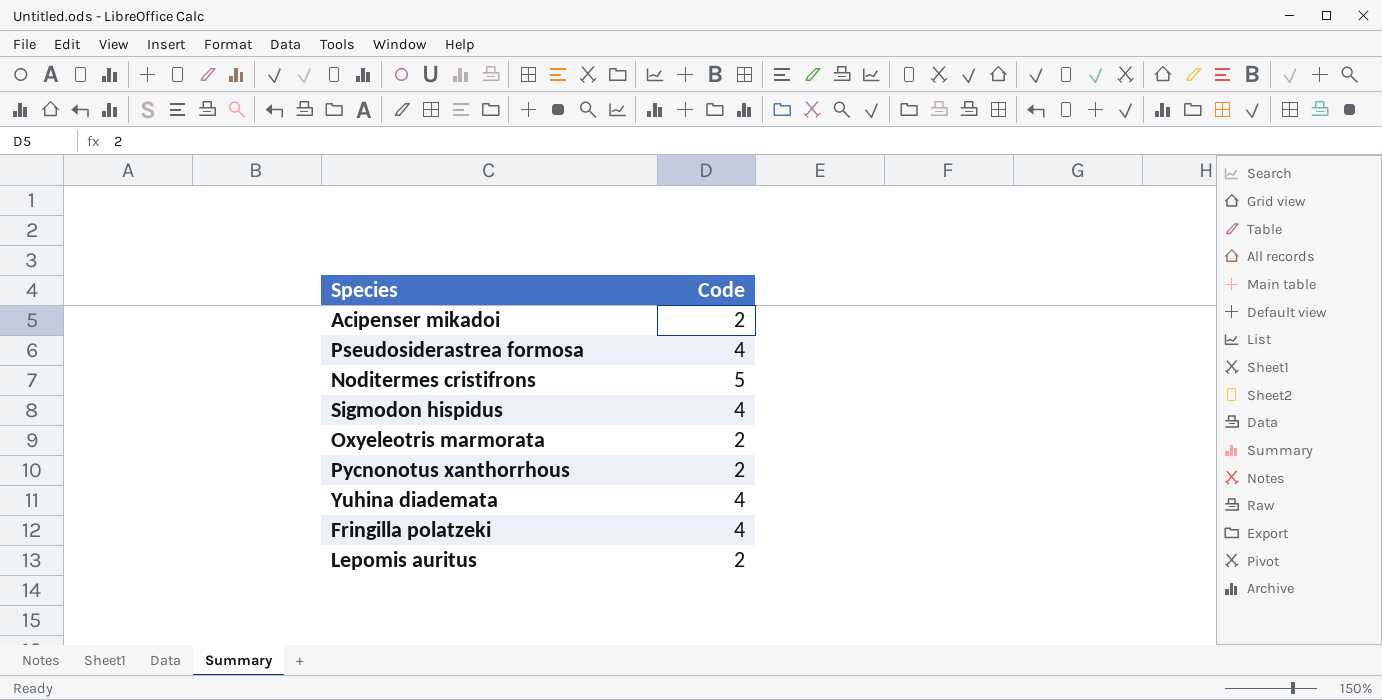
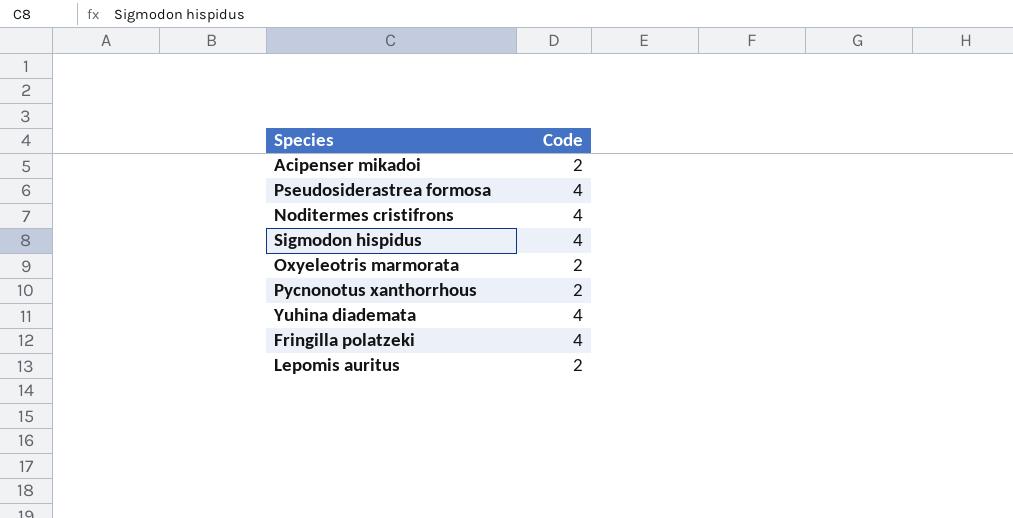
Noditermes cristifrons | Code: 5 -> 4

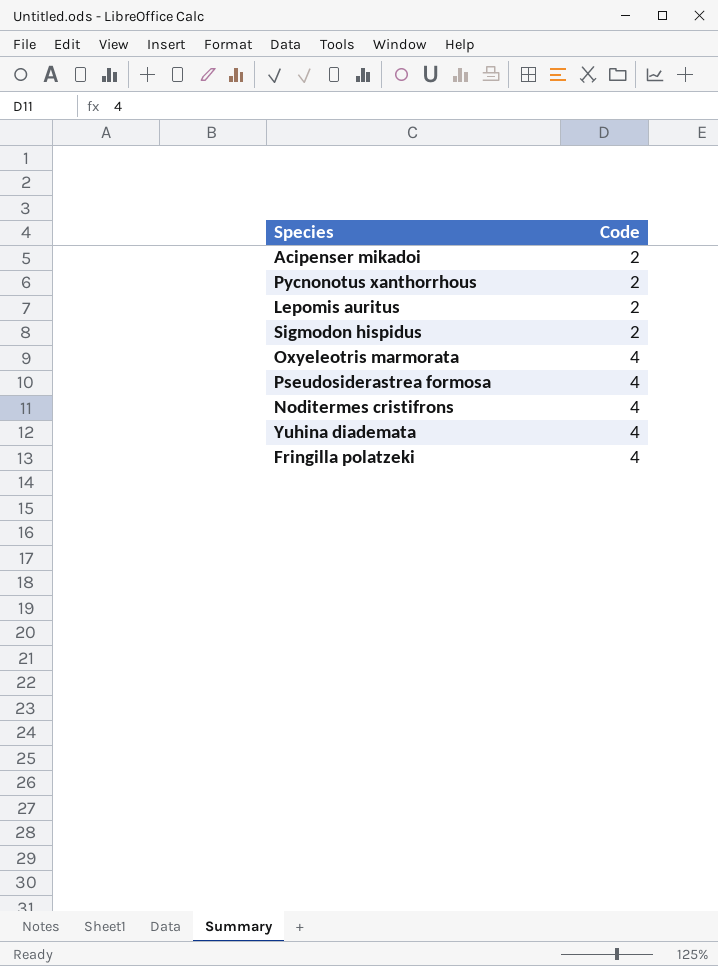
row order: none -> Code ascending
Sigmodon hispidus | Code: 4 -> 2
Oxyeleotris marmorata | Code: 2 -> 4

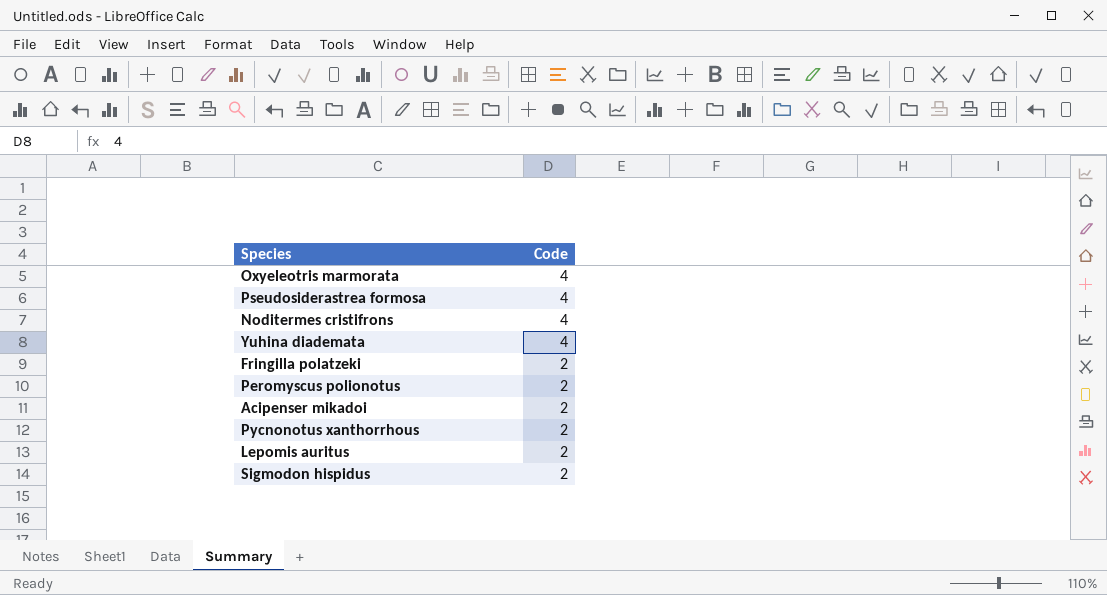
row order: Code ascending -> Code descending
Fringilla polatzeki | Code: 4 -> 2
row Peromyscus polionotus: none -> 2

